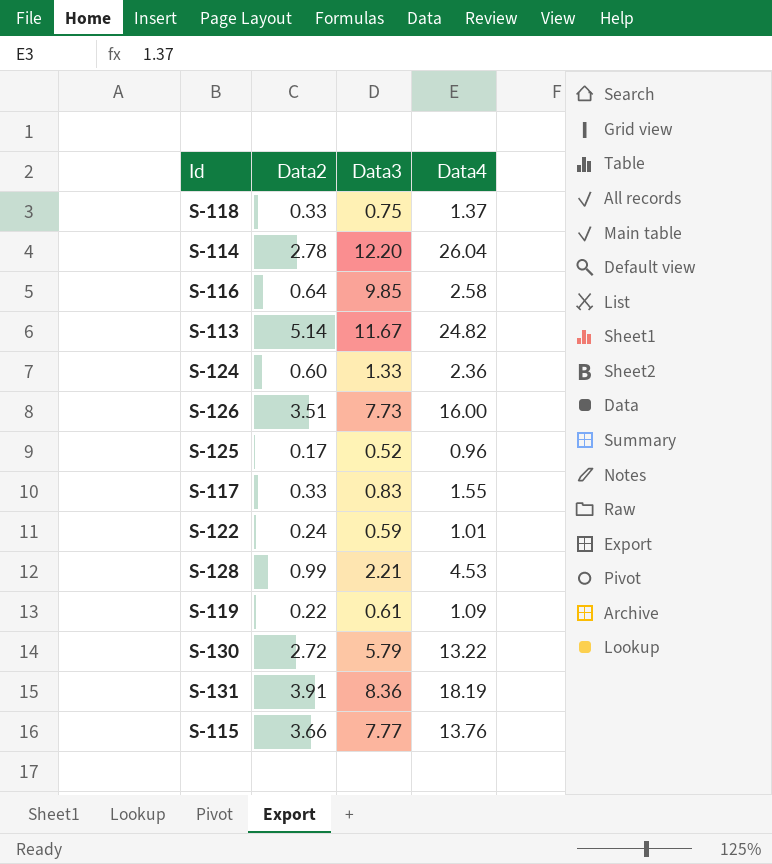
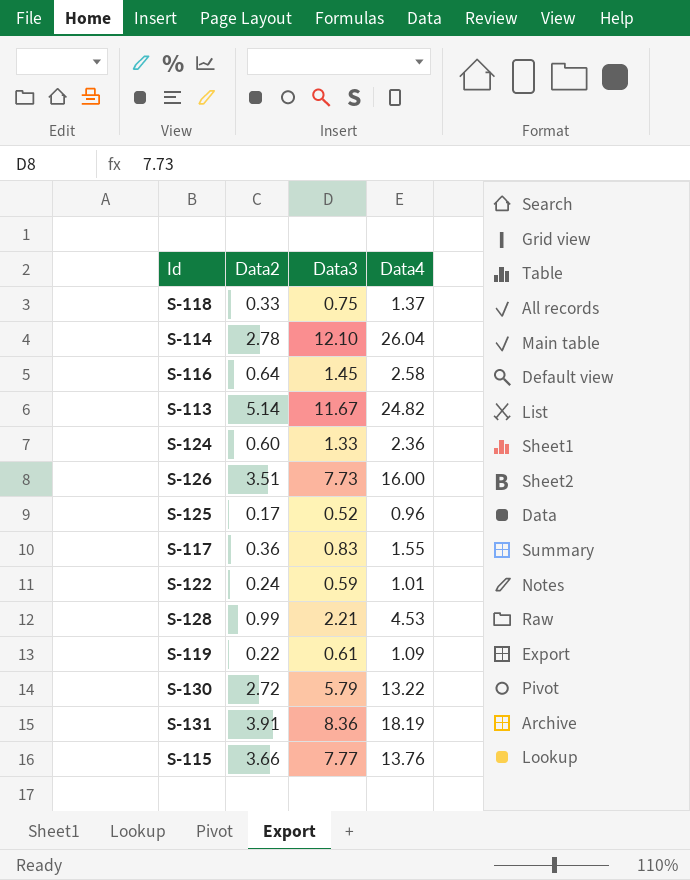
S-114 | Data3: 12.20 -> 12.10
S-116 | Data3: 9.85 -> 1.45
S-117 | Data2: 0.33 -> 0.36

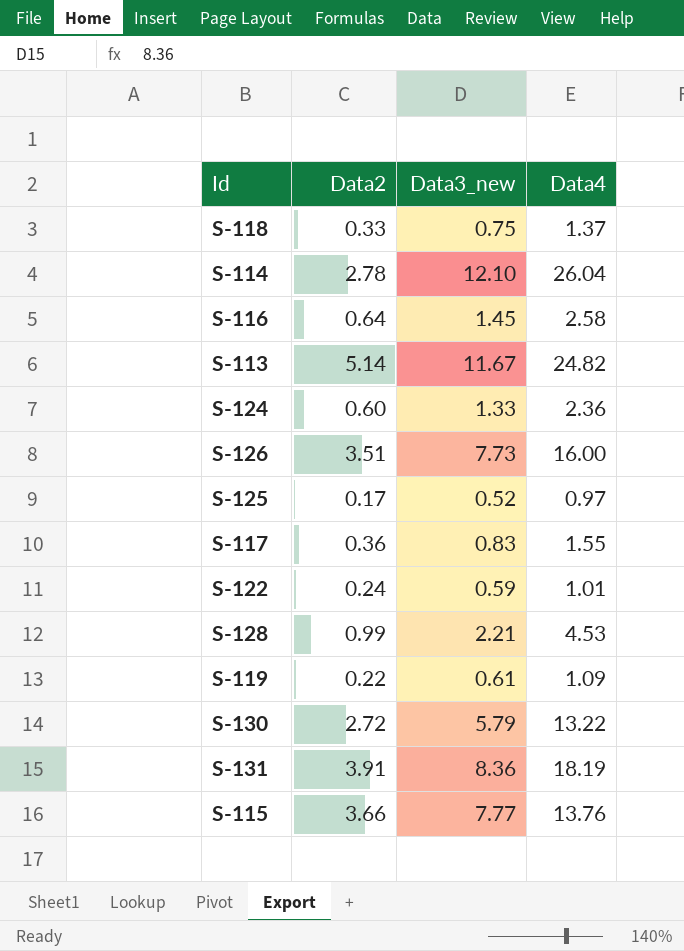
column name: Data3 -> Data3_new
S-125 | Data4: 0.96 -> 0.97

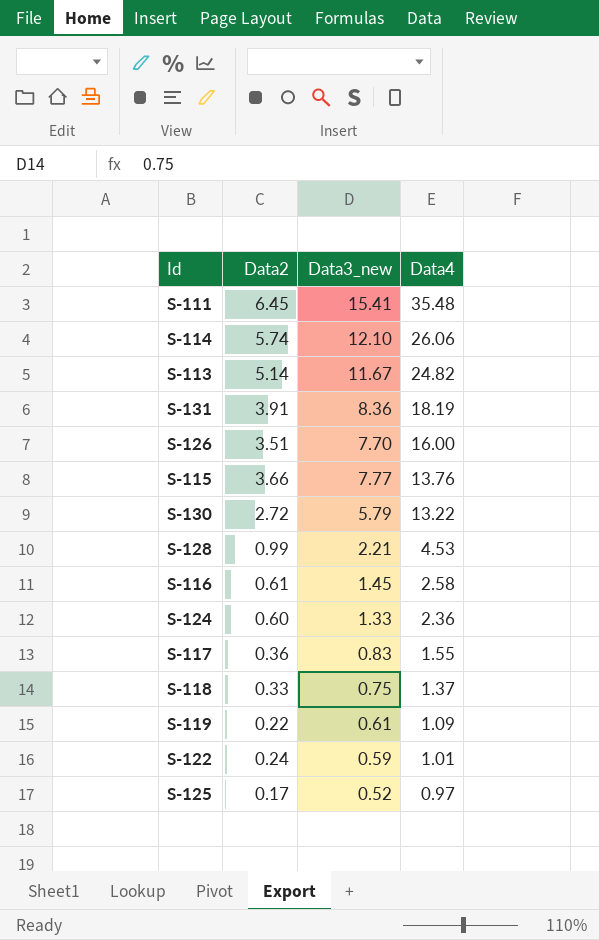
row order: none -> Data4 descending
row S-111: none -> 6.45 | 15.41 | 35.48
S-114 | Data2: 2.78 -> 5.74
S-114 | Data4: 26.04 -> 26.06
S-126 | Data3_new: 7.73 -> 7.70
S-116 | Data2: 0.64 -> 0.61

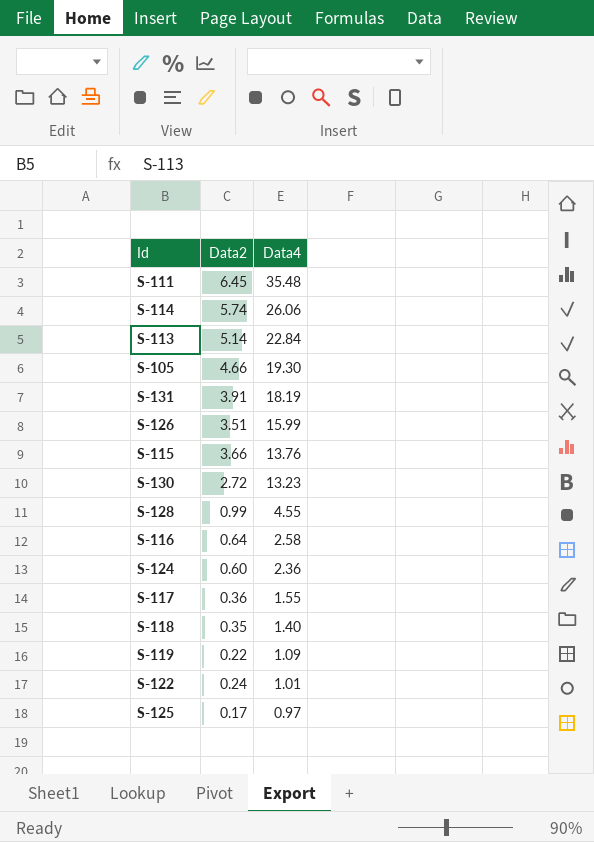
column Data3_new | position: 3 -> none
S-113 | Data4: 24.82 -> 22.84
row S-105: none -> 4.66 | 19.30
S-126 | Data4: 16.00 -> 15.99
S-130 | Data4: 13.22 -> 13.23
S-128 | Data4: 4.53 -> 4.55
S-116 | Data2: 0.61 -> 0.64
S-118 | Data2: 0.33 -> 0.35
S-118 | Data4: 1.37 -> 1.40

